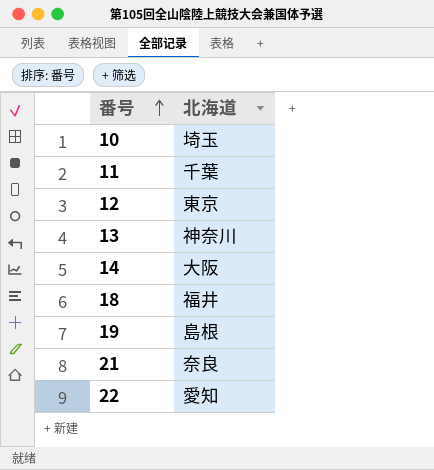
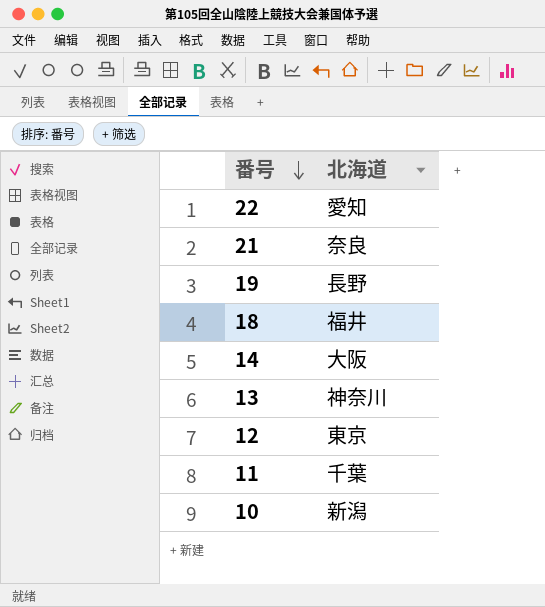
row order: 番号 ascending -> 番号 descending
19 | 北海道: 島根 -> 長野
10 | 北海道: 埼玉 -> 新潟

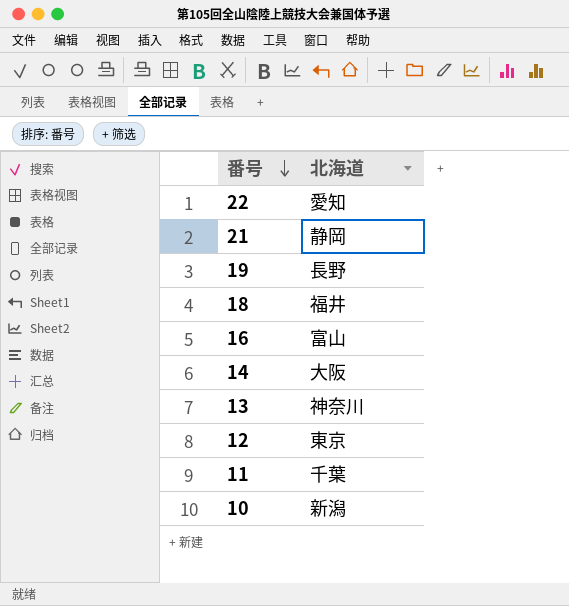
21 | 北海道: 奈良 -> 静岡
row 16: none -> 富山

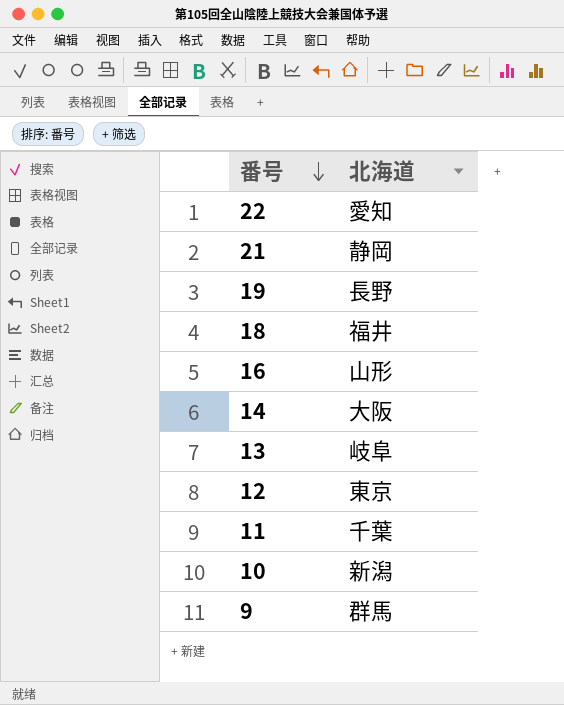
16 | 北海道: 富山 -> 山形
13 | 北海道: 神奈川 -> 岐阜
row 9: none -> 群馬

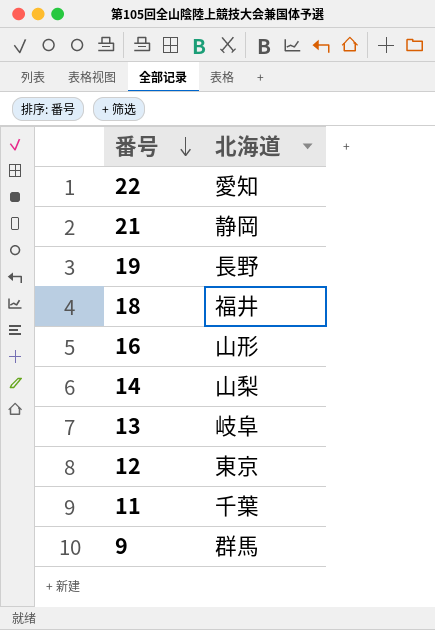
row 10: 新潟 -> none
14 | 北海道: 大阪 -> 山梨

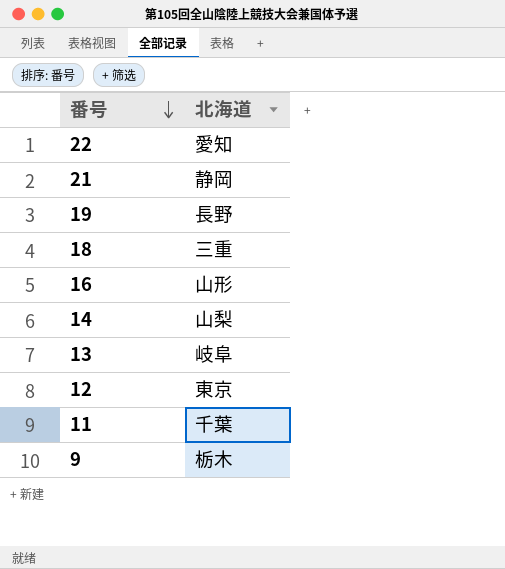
18 | 北海道: 福井 -> 三重
9 | 北海道: 群馬 -> 栃木

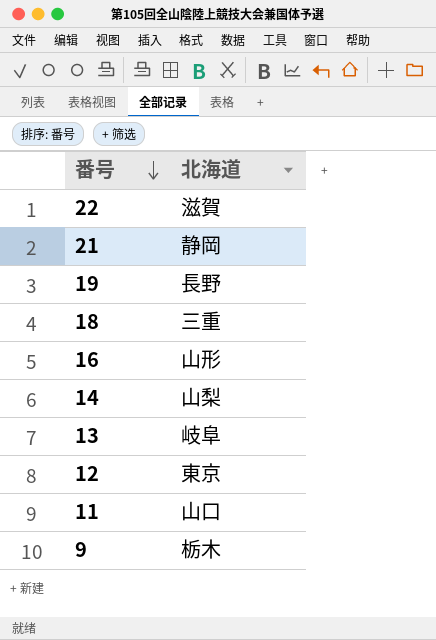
22 | 北海道: 愛知 -> 滋賀
11 | 北海道: 千葉 -> 山口

